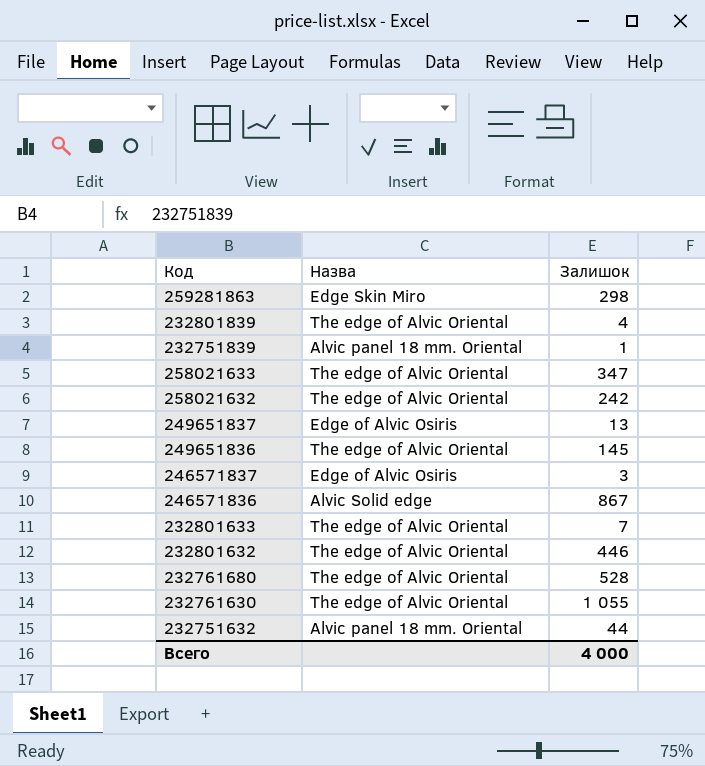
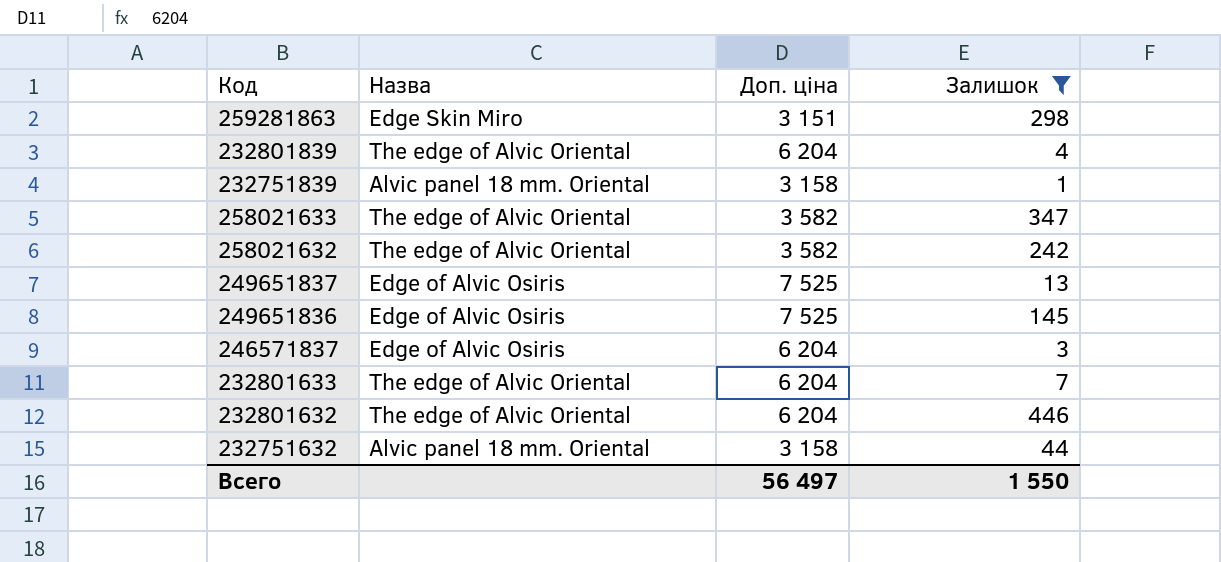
filter: none -> Залишок <= 446
column Доп. ціна | position: none -> 3
249651836 | Назва: The edge of Alvic Oriental -> Edge of Alvic Osiris
Всего | Залишок: 4 000 -> 1 550

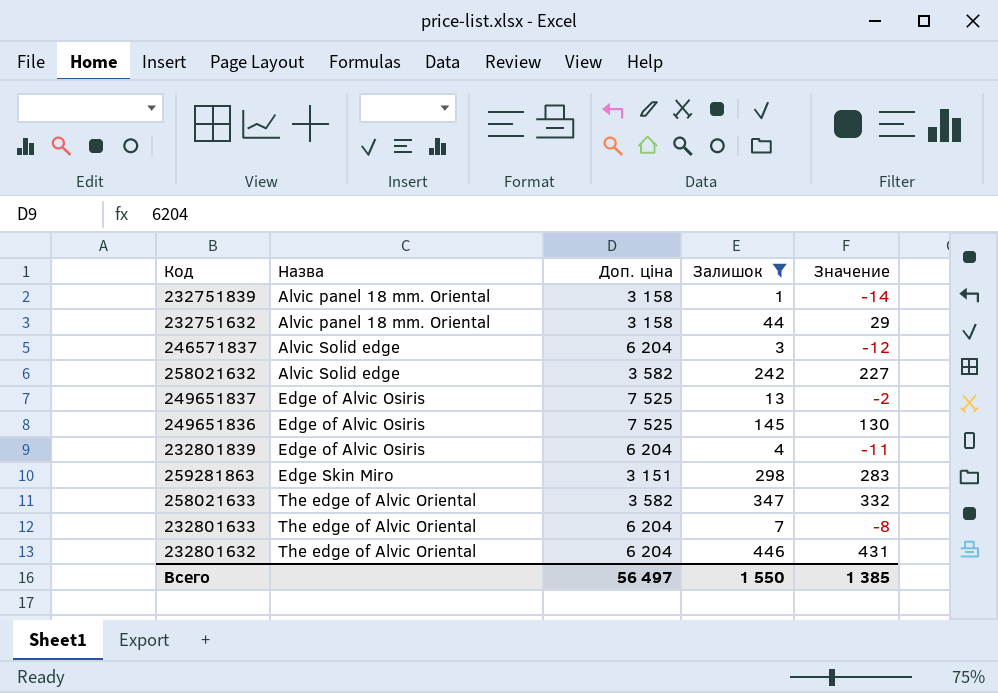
row order: none -> Назва ascending
column Значение | formula: none -> [Залишок] - 15
246571837 | Назва: Edge of Alvic Osiris -> Alvic Solid edge
258021632 | Назва: The edge of Alvic Oriental -> Alvic Solid edge
232801839 | Назва: The edge of Alvic Oriental -> Edge of Alvic Osiris

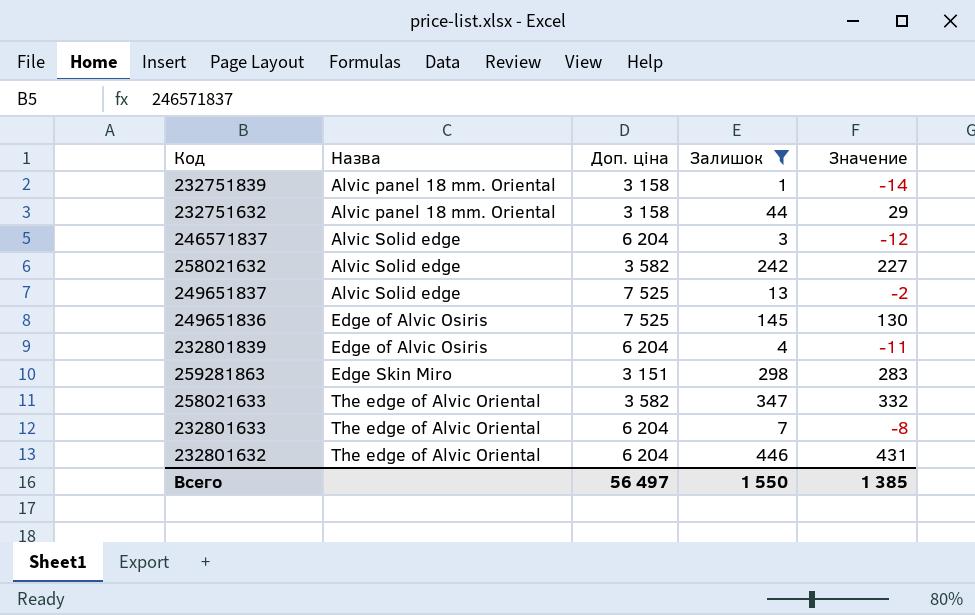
249651837 | Назва: Edge of Alvic Osiris -> Alvic Solid edge

